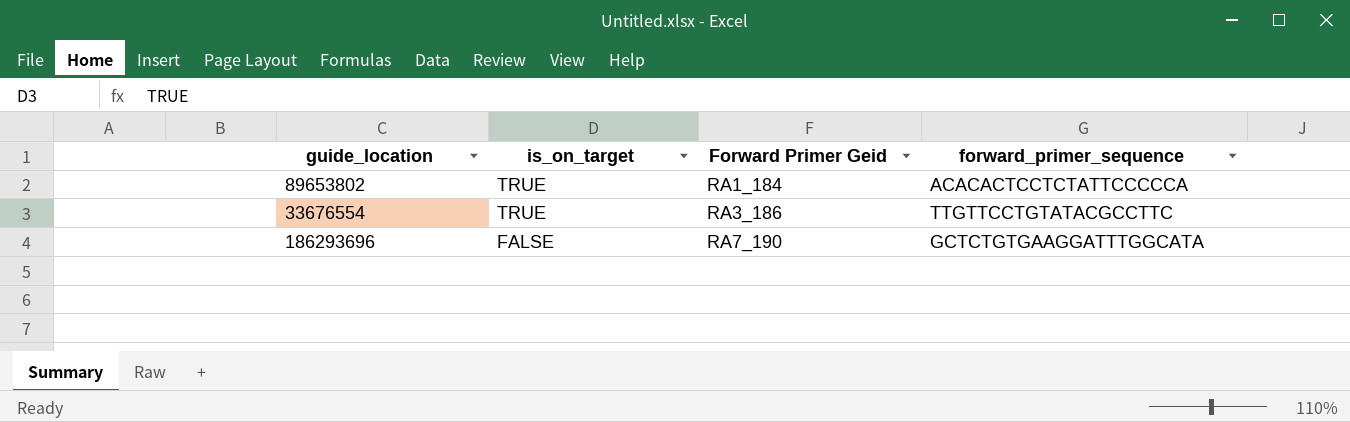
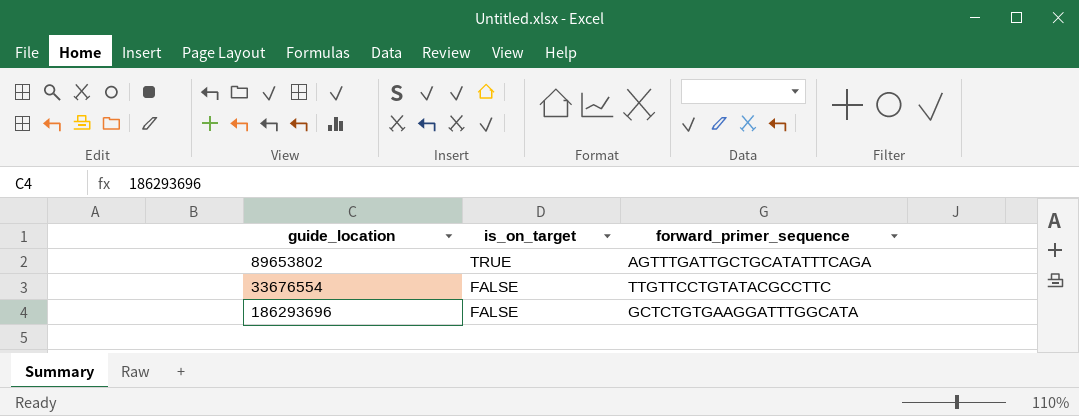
column Forward Primer Geid | position: 3 -> none
89653802 | forward_primer_sequence: ACACACTCCTCTATTCCCCCA -> AGTTTGATTGCTGCATATTTCAGA
33676554 | is_on_target: TRUE -> FALSE

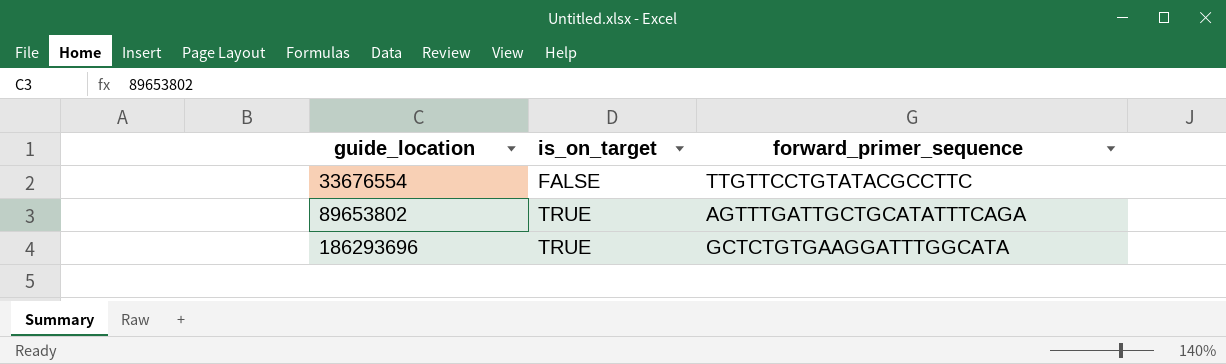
row order: is_on_target descending -> guide_location ascending
186293696 | is_on_target: FALSE -> TRUE

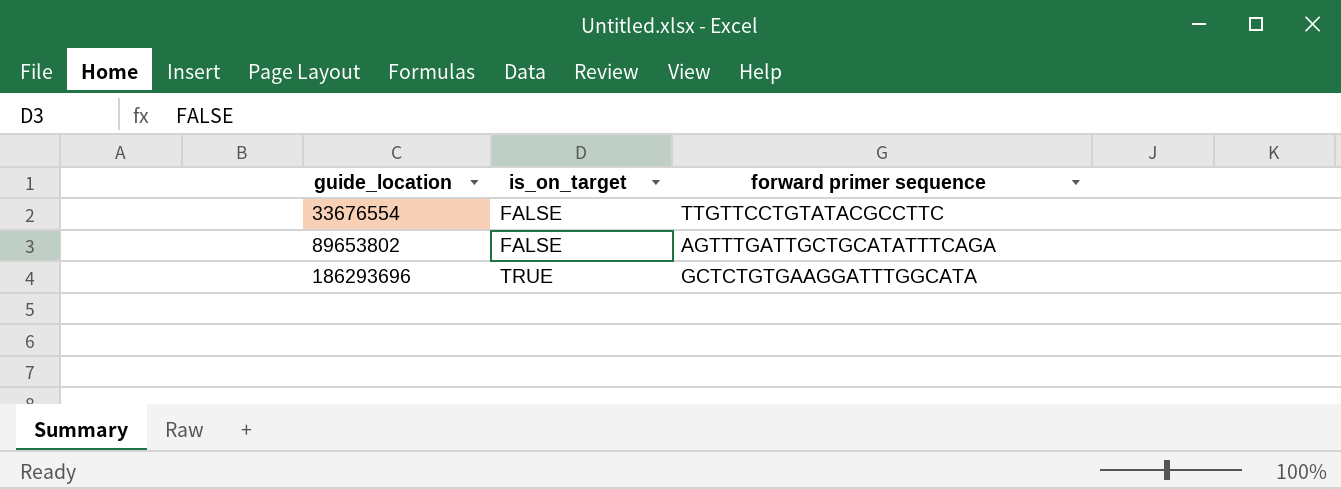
column name: forward_primer_sequence -> forward primer sequence
89653802 | is_on_target: TRUE -> FALSE

